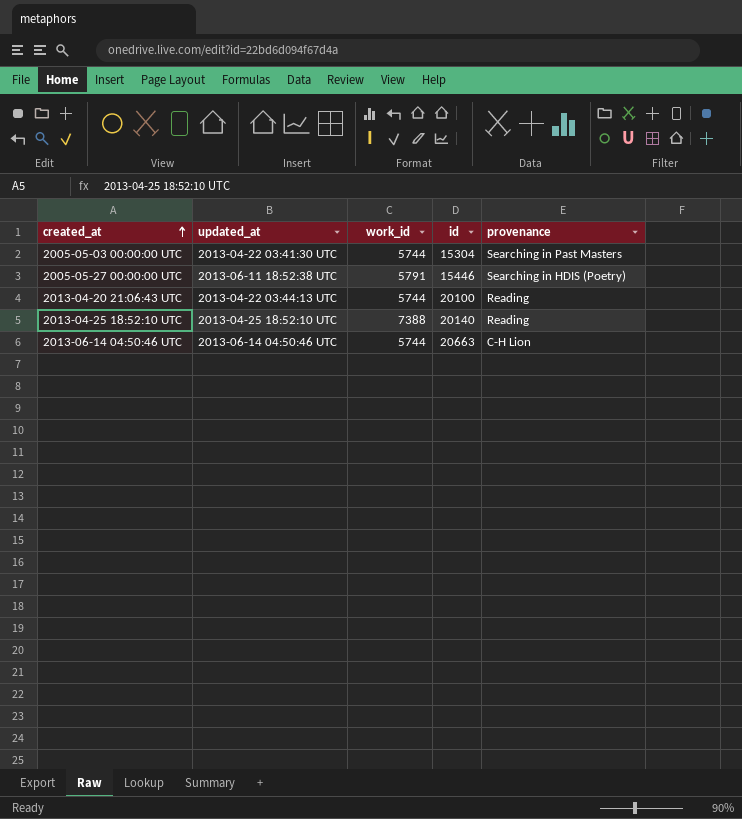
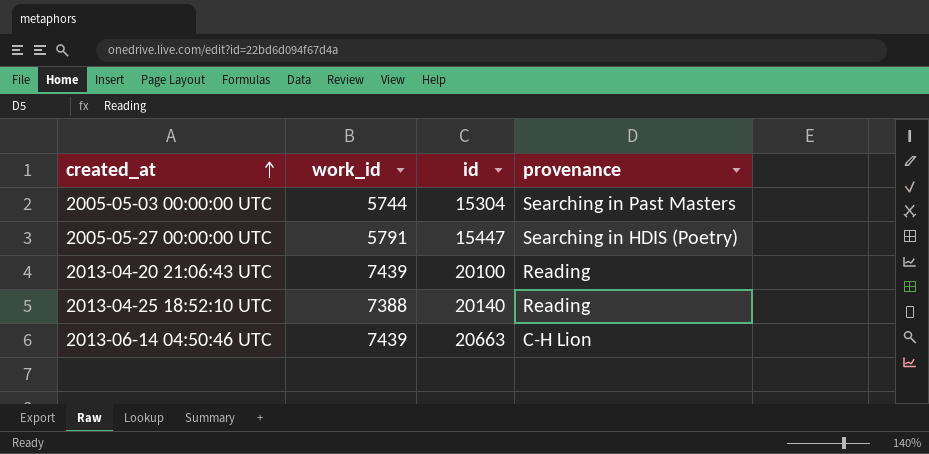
column updated_at | position: 2 -> none
2005-05-27 00:00:00 UTC | id: 15446 -> 15447
2013-04-20 21:06:43 UTC | work_id: 5744 -> 7439
2013-06-14 04:50:46 UTC | work_id: 5744 -> 7439

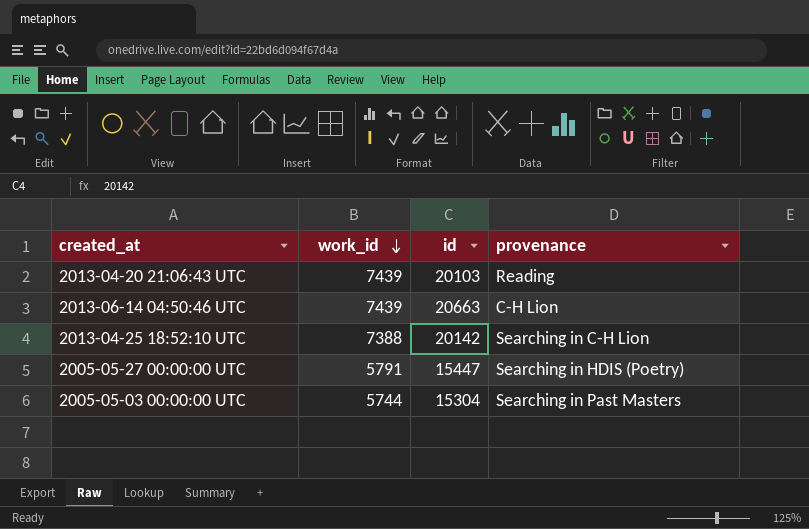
row order: created_at ascending -> work_id descending
2013-04-20 21:06:43 UTC | id: 20100 -> 20103
2013-04-25 18:52:10 UTC | id: 20140 -> 20142
2013-04-25 18:52:10 UTC | provenance: Reading -> Searching in C-H Lion

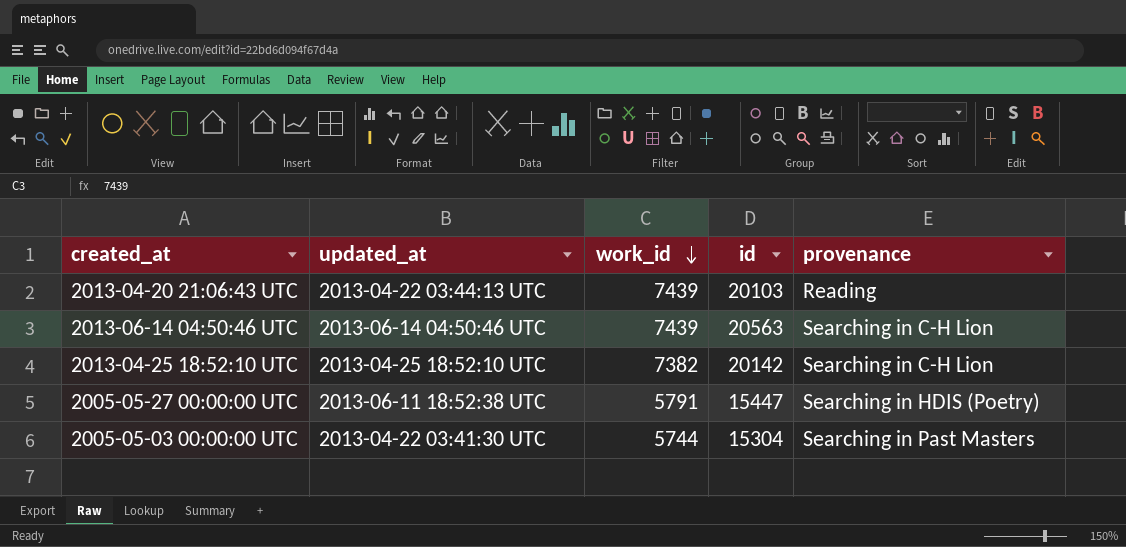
column updated_at | position: none -> 2
2013-06-14 04:50:46 UTC | id: 20663 -> 20563
2013-06-14 04:50:46 UTC | provenance: C-H Lion -> Searching in C-H Lion
2013-04-25 18:52:10 UTC | work_id: 7388 -> 7382

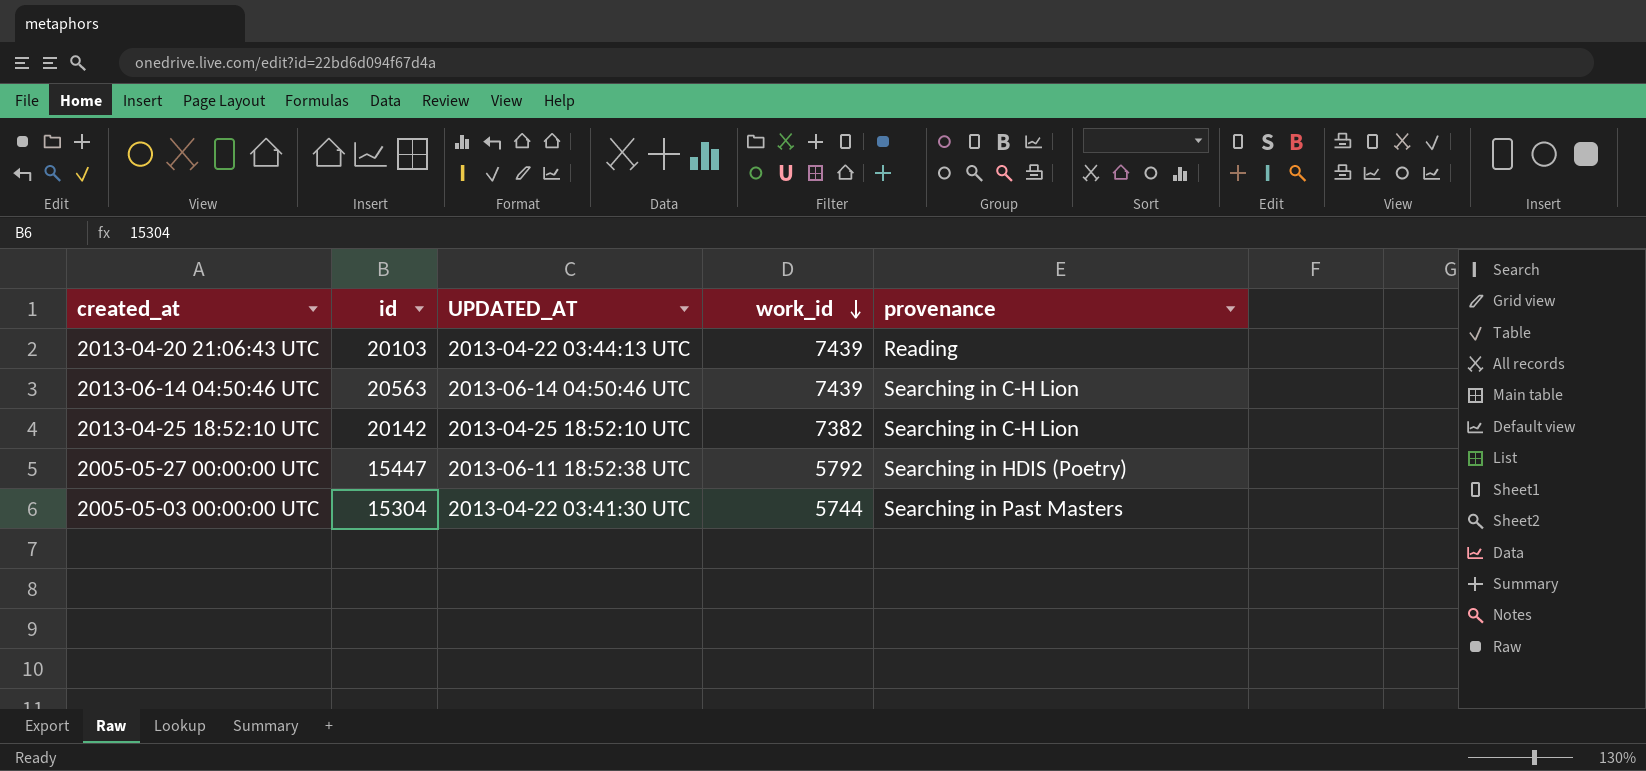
column id | position: 4 -> 2
column name: updated_at -> UPDATED_AT
2005-05-27 00:00:00 UTC | work_id: 5791 -> 5792

